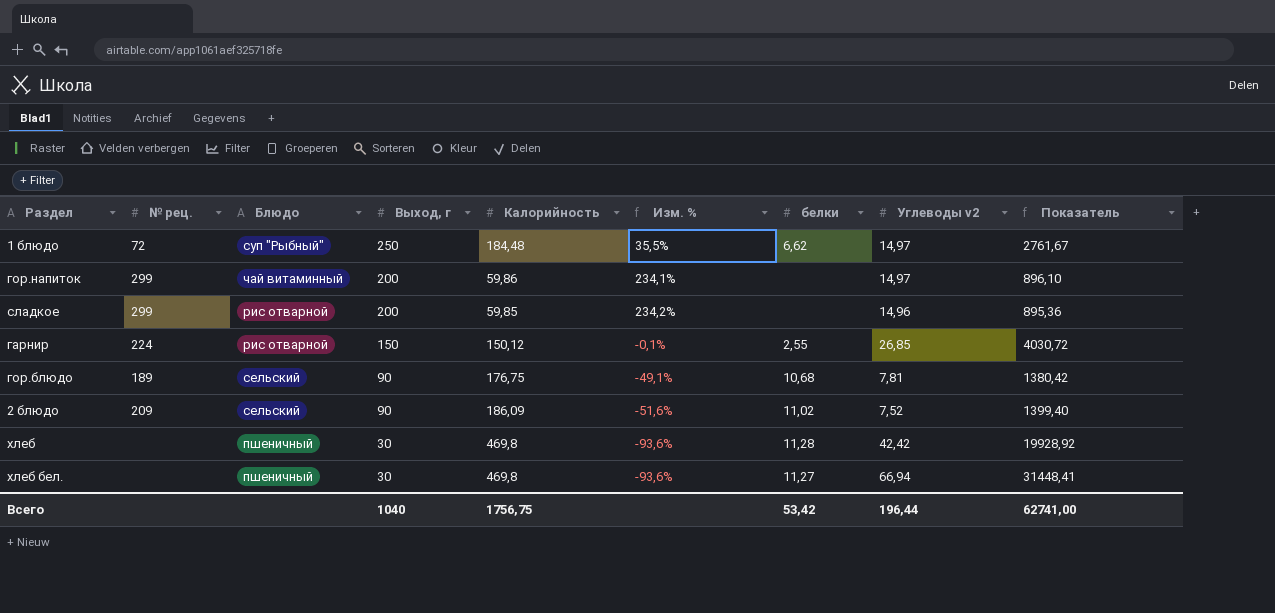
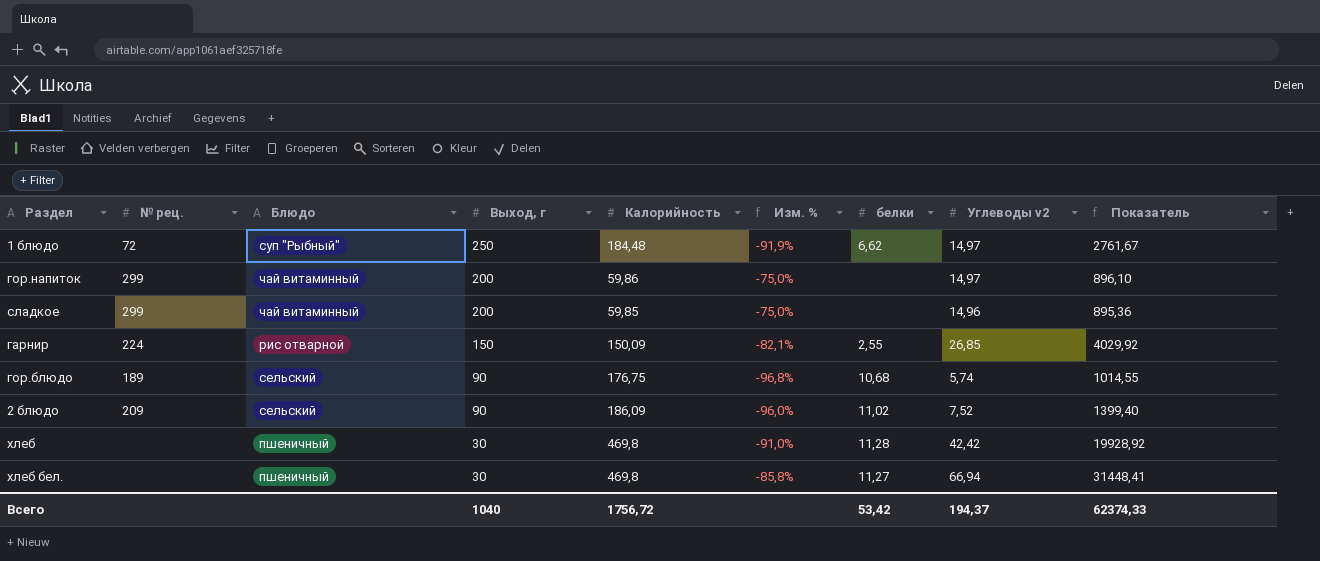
column Изм. % | formula: ([Выход, г] - [Калорийность]) / [Калорийность] -> ([Углеводы v2] - [Калорийность]) / [Калорийность]
сладкое | Блюдо: рис отварной -> чай витаминный
гарнир | Калорийность: 150,12 -> 150,09
гарнир | Показатель: 4030,72 -> 4029,92
гор.блюдо | Углеводы v2: 7,81 -> 5,74
гор.блюдо | Показатель: 1380,42 -> 1014,55
Всего | Калорийность: 1756,75 -> 1756,72
Всего | Углеводы v2: 196,44 -> 194,37
Всего | Показатель: 62741,00 -> 62374,33

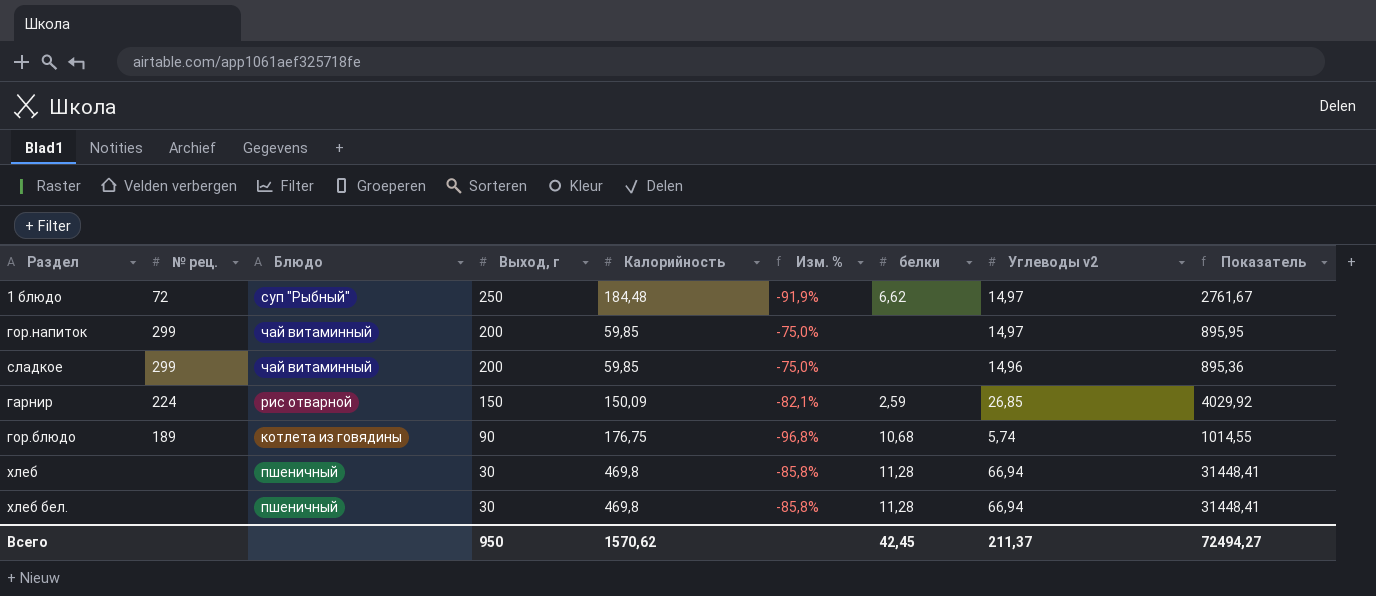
row 2 блюдо: 209 | сельский | 90 | 186,09 | -96,0% | 11,02 | 7,52 | 1399,40 -> none
гор.напиток | Калорийность: 59,86 -> 59,85
гор.напиток | Показатель: 896,10 -> 895,95
гарнир | белки: 2,55 -> 2,59
гор.блюдо | Блюдо: сельский -> котлета из говядины
хлеб | Изм. %: -91,0% -> -85,8%
хлеб | Углеводы v2: 42,42 -> 66,94
хлеб | Показатель: 19928,92 -> 31448,41
хлеб бел. | белки: 11,27 -> 11,28
Всего | Выход, г: 1040 -> 950
Всего | Калорийность: 1756,72 -> 1570,62
Всего | белки: 53,42 -> 42,45
Всего | Углеводы v2: 194,37 -> 211,37
Всего | Показатель: 62374,33 -> 72494,27

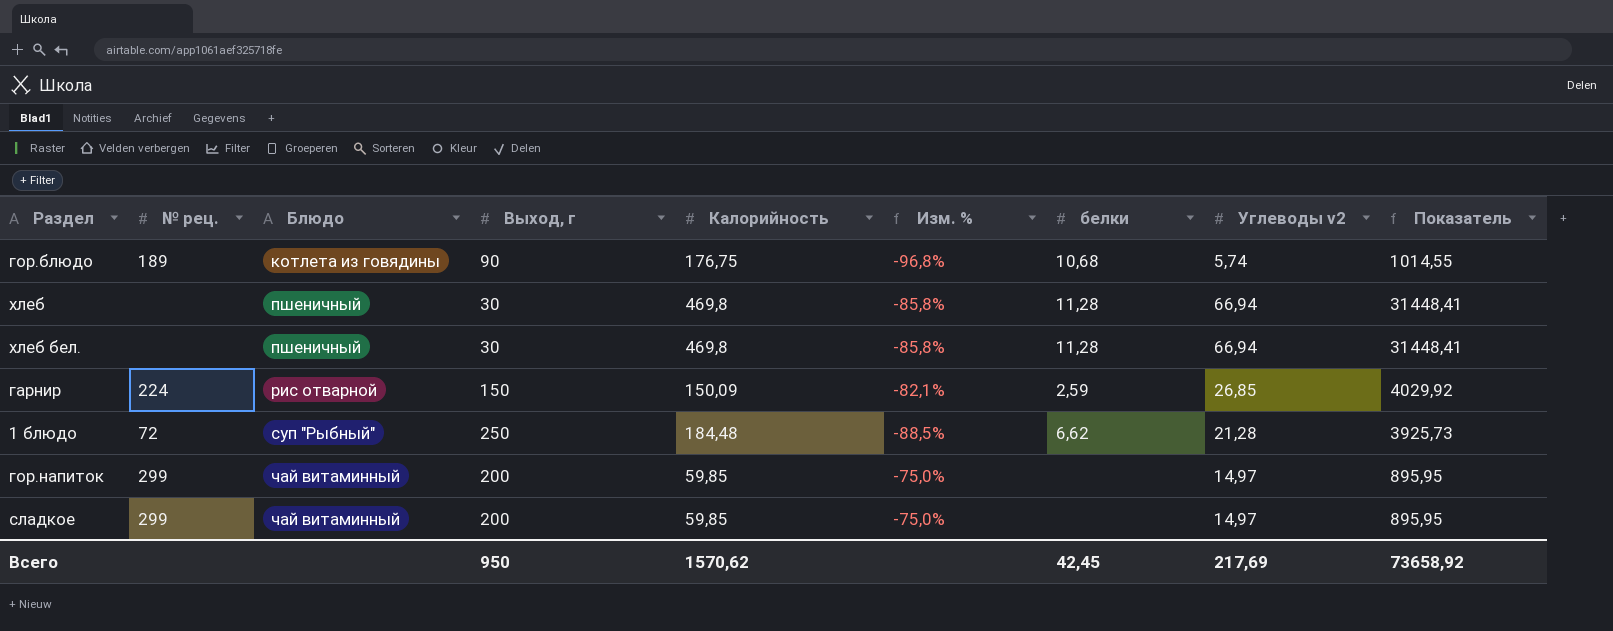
row order: Выход, г descending -> Блюдо ascending
1 блюдо | Изм. %: -91,9% -> -88,5%
1 блюдо | Углеводы v2: 14,97 -> 21,28
1 блюдо | Показатель: 2761,67 -> 3925,73
сладкое | Углеводы v2: 14,96 -> 14,97
сладкое | Показатель: 895,36 -> 895,95
Всего | Углеводы v2: 211,37 -> 217,69
Всего | Показатель: 72494,27 -> 73658,92

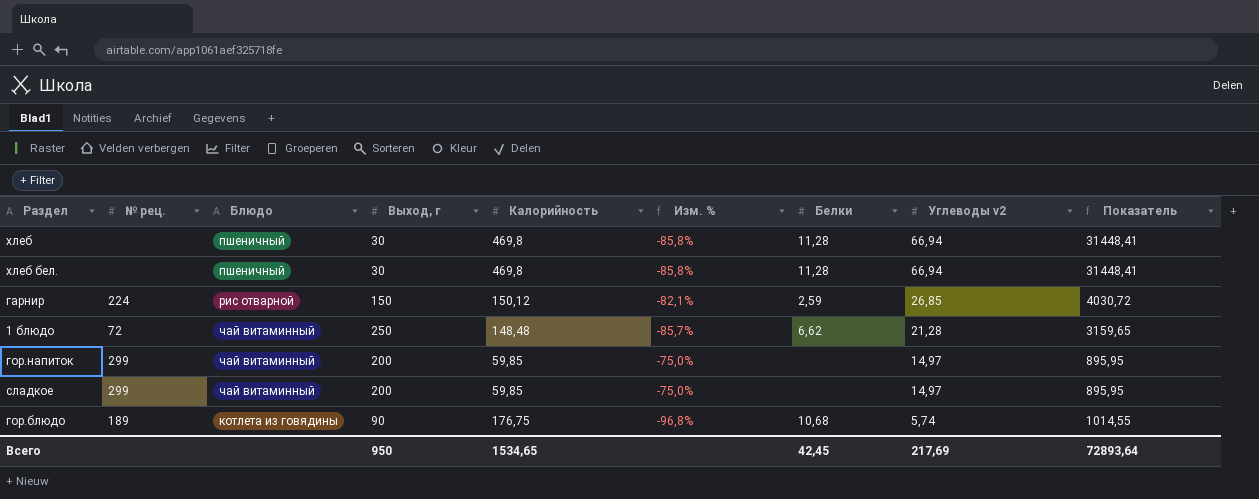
row order: Блюдо ascending -> Углеводы v2 descending
column name: белки -> Белки
гарнир | Калорийность: 150,09 -> 150,12
гарнир | Показатель: 4029,92 -> 4030,72
1 блюдо | Блюдо: суп "Рыбный" -> чай витаминный
1 блюдо | Калорийность: 184,48 -> 148,48
1 блюдо | Изм. %: -88,5% -> -85,7%
1 блюдо | Показатель: 3925,73 -> 3159,65
Всего | Калорийность: 1570,62 -> 1534,65
Всего | Показатель: 73658,92 -> 72893,64

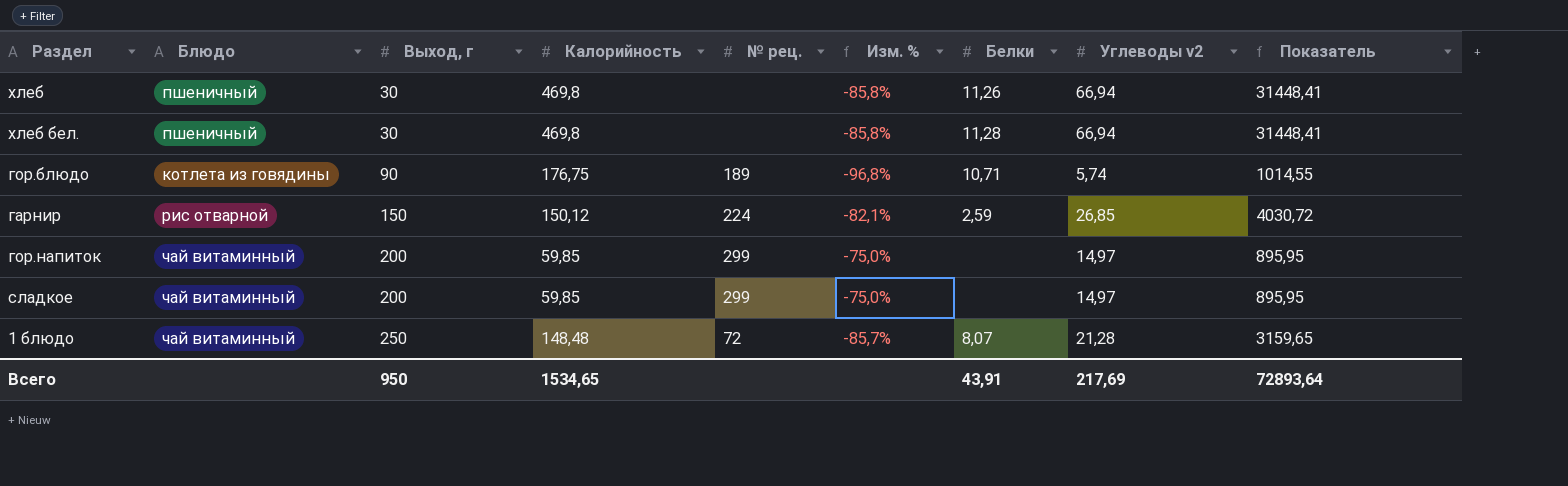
row order: Углеводы v2 descending -> Выход, г ascending
column № рец. | position: 2 -> 5
хлеб | Белки: 11,28 -> 11,26
гор.блюдо | Белки: 10,68 -> 10,71
1 блюдо | Белки: 6,62 -> 8,07
Всего | Белки: 42,45 -> 43,91

